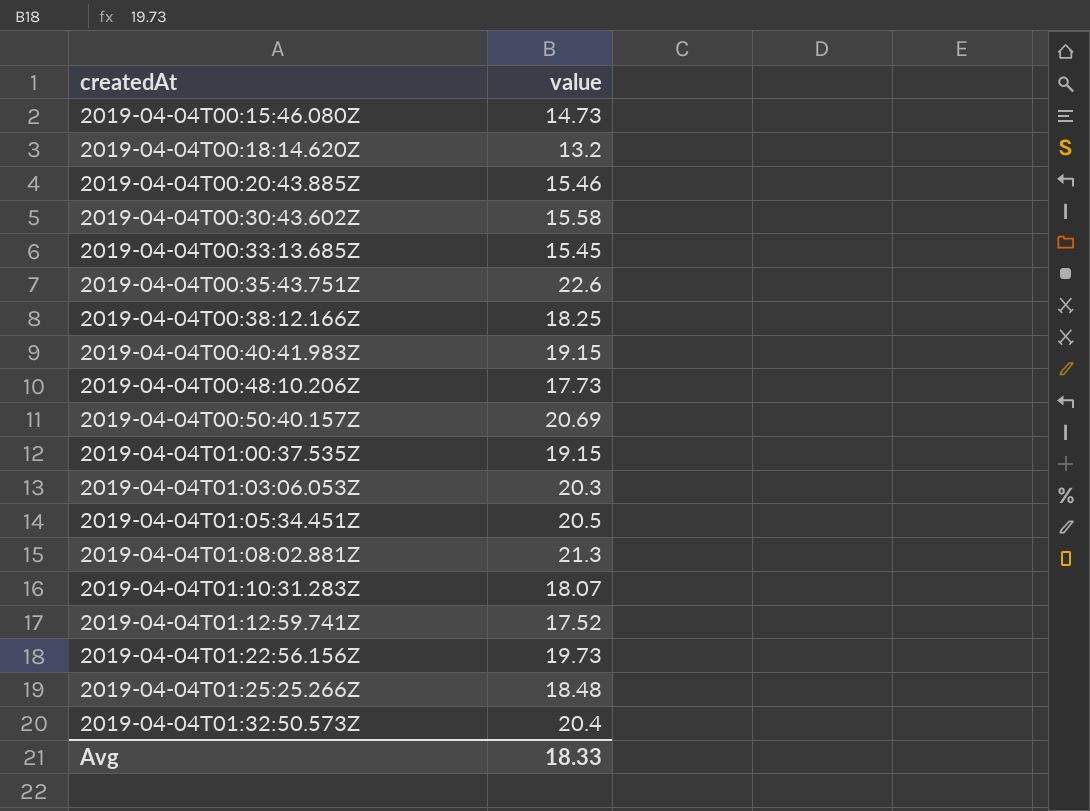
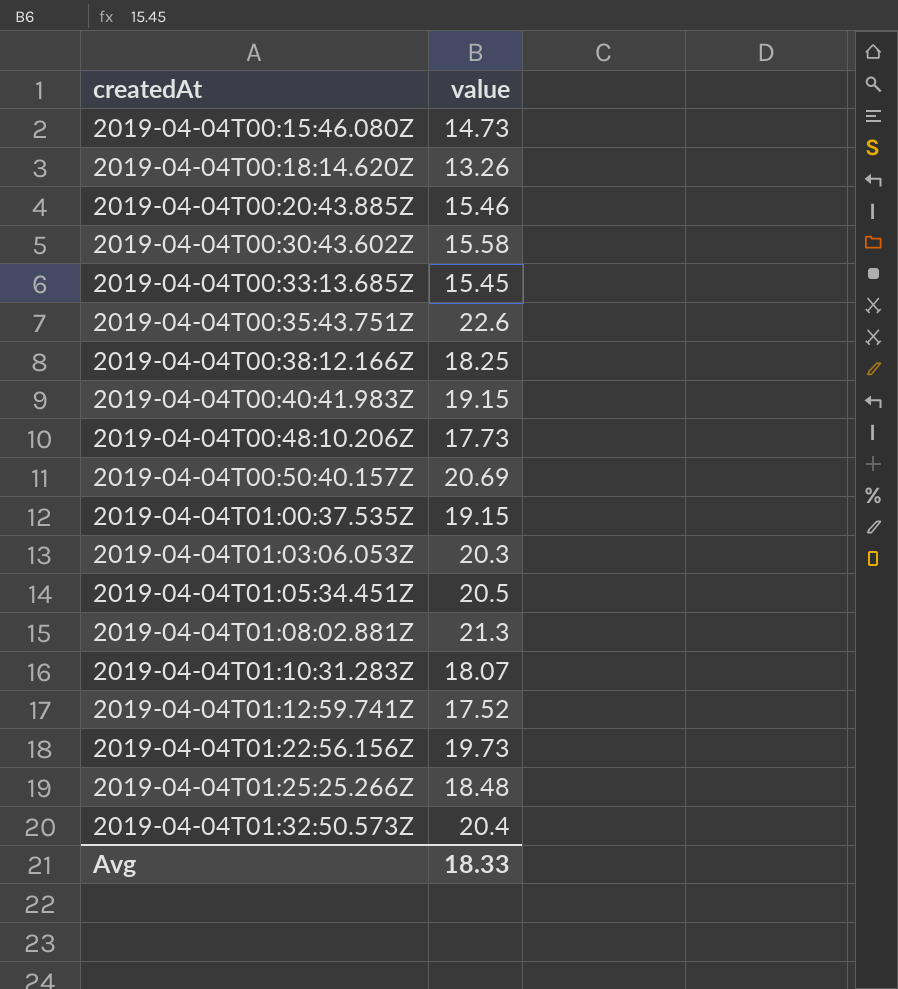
2019-04-04T00:18:14.620Z | value: 13.2 -> 13.26

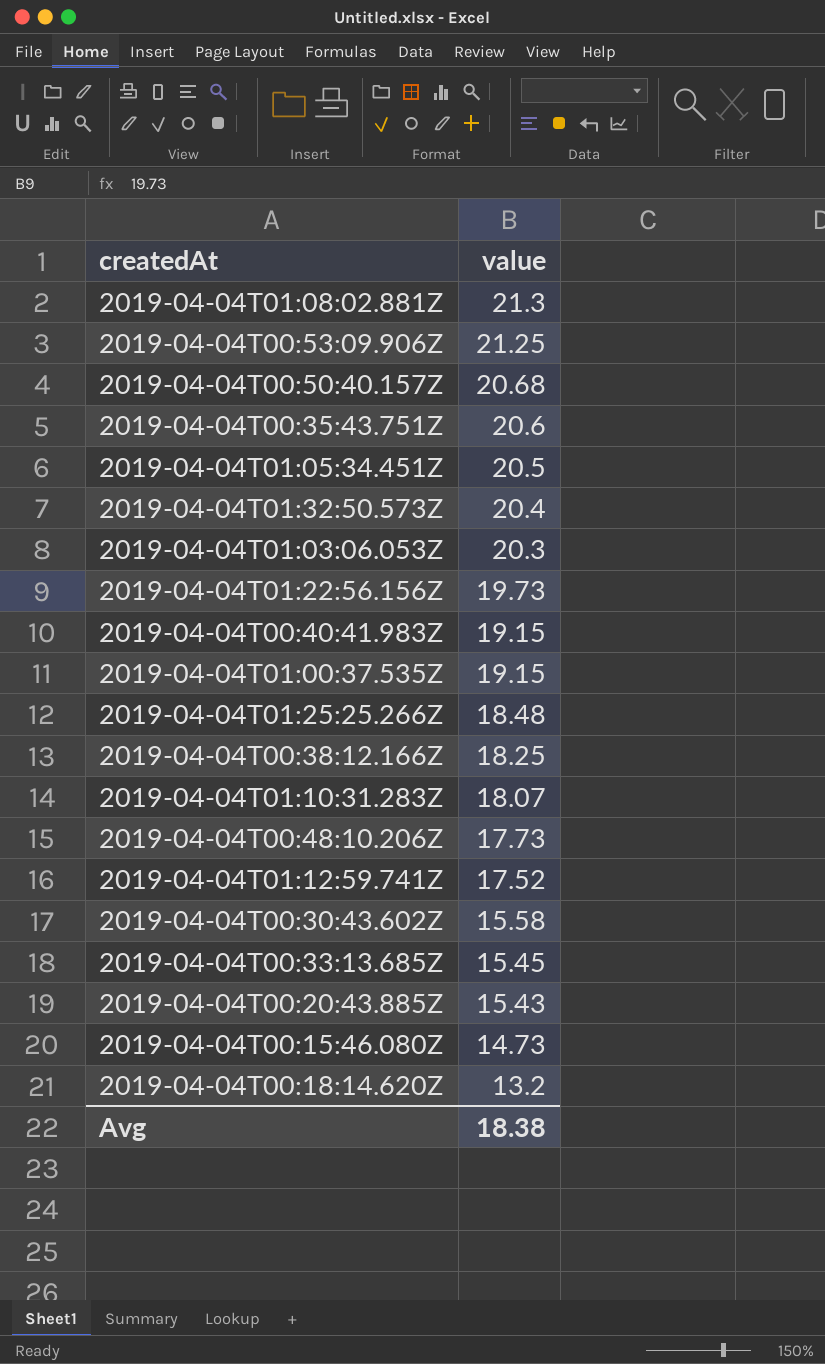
row order: createdAt ascending -> value descending
row 2019-04-04T00:53:09.906Z: none -> 21.25
2019-04-04T00:50:40.157Z | value: 20.69 -> 20.68
2019-04-04T00:35:43.751Z | value: 22.6 -> 20.6
2019-04-04T00:20:43.885Z | value: 15.46 -> 15.43
2019-04-04T00:18:14.620Z | value: 13.26 -> 13.2
Avg | value: 18.33 -> 18.38

